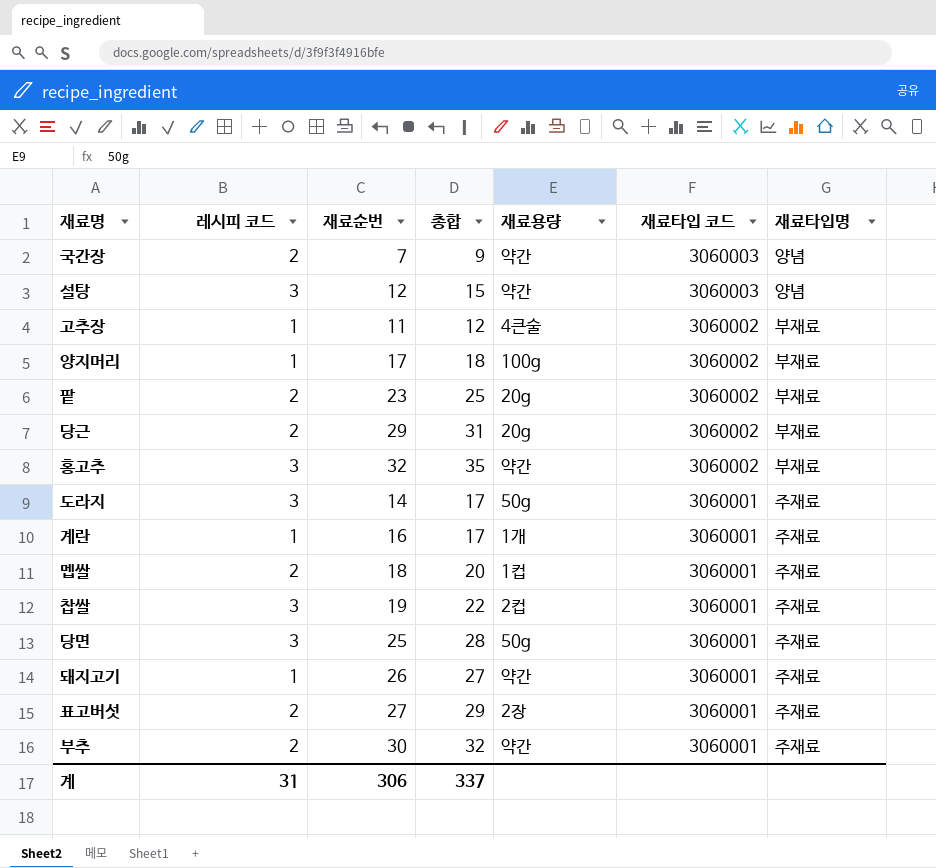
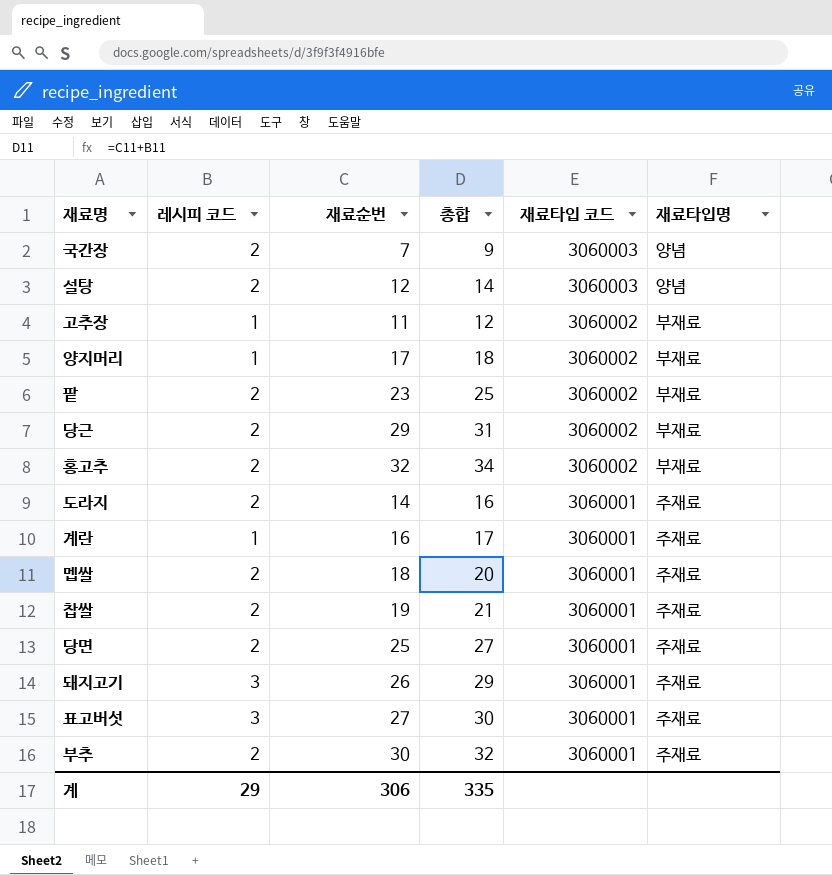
column 재료용량 | position: 5 -> none
설탕 | 레시피 코드: 3 -> 2
설탕 | 총합: 15 -> 14
홍고추 | 레시피 코드: 3 -> 2
홍고추 | 총합: 35 -> 34
도라지 | 레시피 코드: 3 -> 2
도라지 | 총합: 17 -> 16
찹쌀 | 레시피 코드: 3 -> 2
찹쌀 | 총합: 22 -> 21
당면 | 레시피 코드: 3 -> 2
당면 | 총합: 28 -> 27
돼지고기 | 레시피 코드: 1 -> 3
돼지고기 | 총합: 27 -> 29
표고버섯 | 레시피 코드: 2 -> 3
표고버섯 | 총합: 29 -> 30
계 | 레시피 코드: 31 -> 29
계 | 총합: 337 -> 335

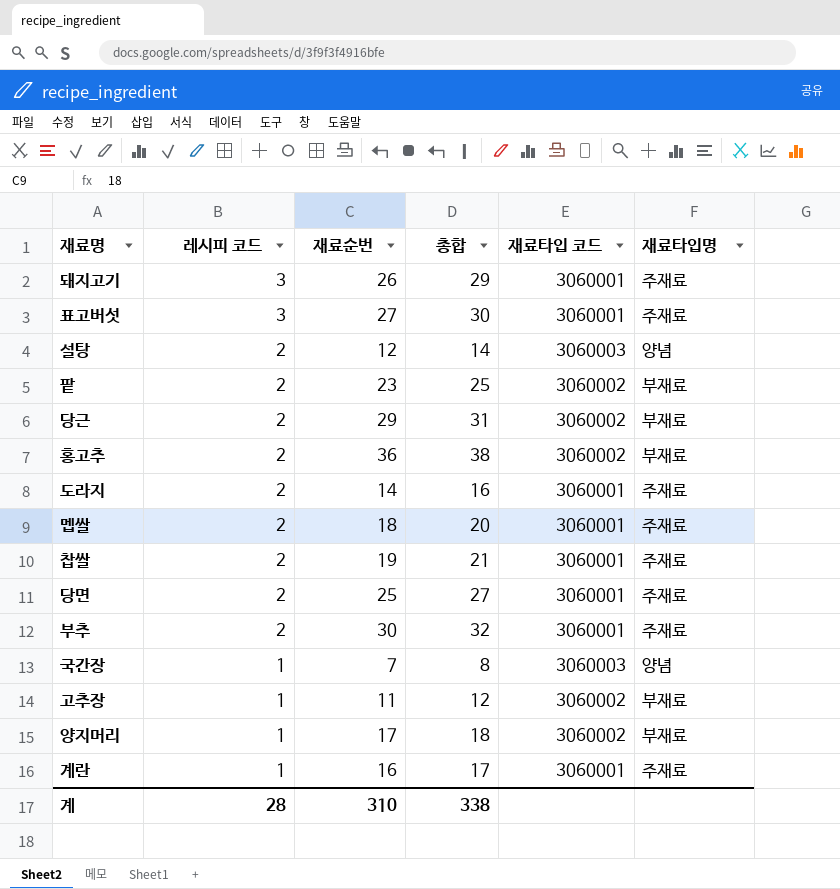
row order: 재료타입 코드 descending -> 레시피 코드 descending
홍고추 | 재료순번: 32 -> 36
홍고추 | 총합: 34 -> 38
국간장 | 레시피 코드: 2 -> 1
국간장 | 총합: 9 -> 8
계 | 레시피 코드: 29 -> 28
계 | 재료순번: 306 -> 310
계 | 총합: 335 -> 338

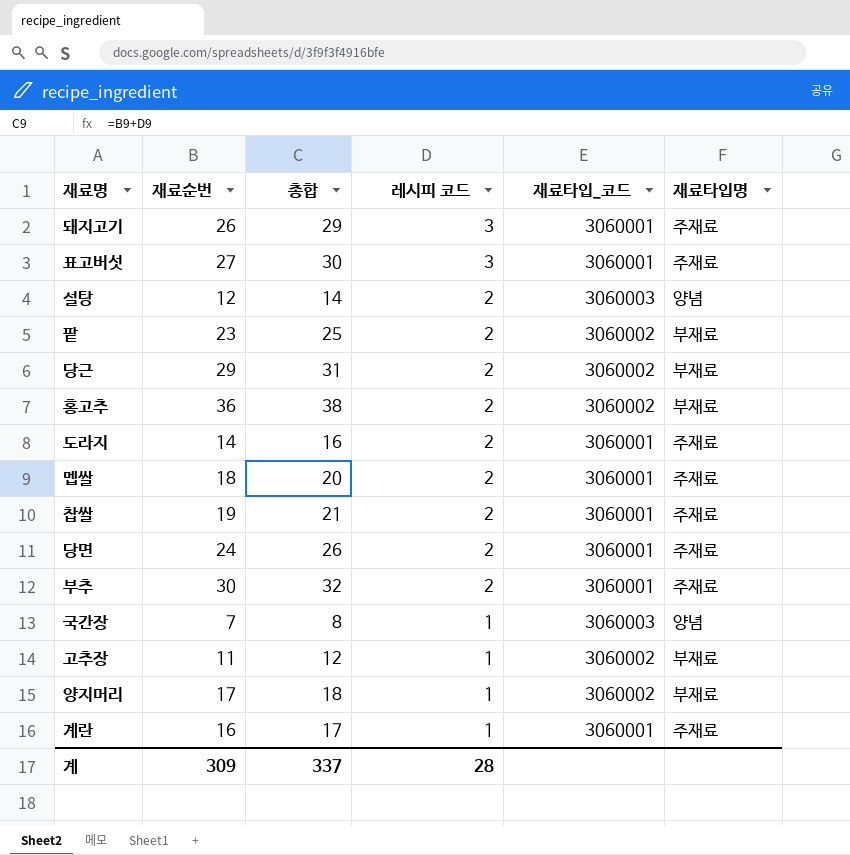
column 레시피 코드 | position: 2 -> 4
column name: 재료타입 코드 -> 재료타입_코드
당면 | 재료순번: 25 -> 24
당면 | 총합: 27 -> 26
계 | 재료순번: 310 -> 309
계 | 총합: 338 -> 337

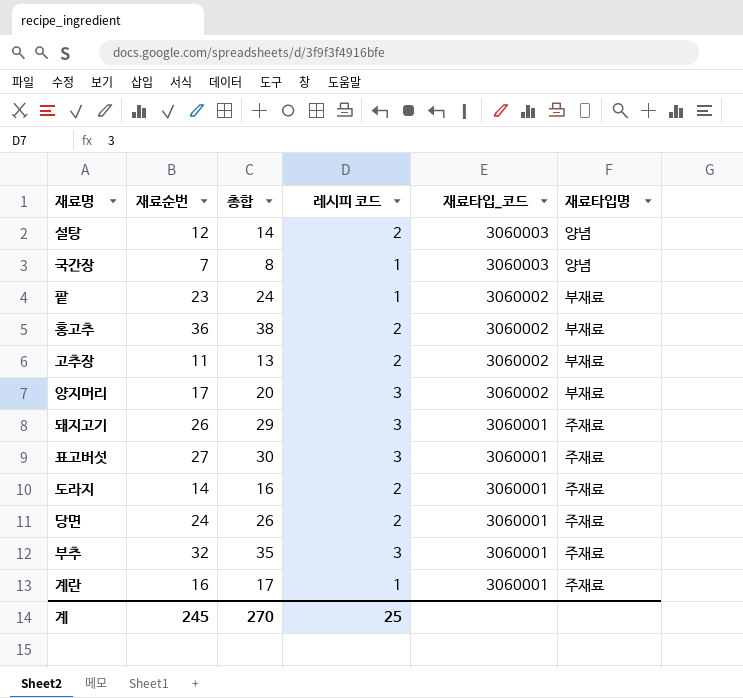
row order: 레시피 코드 descending -> 재료타입_코드 descending
row 당근: 29 | 31 | 2 | 3060002 | 부재료 -> none
row 멥쌀: 18 | 20 | 2 | 3060001 | 주재료 -> none
row 찹쌀: 19 | 21 | 2 | 3060001 | 주재료 -> none
팥 | 총합: 25 -> 24
팥 | 레시피 코드: 2 -> 1
고추장 | 총합: 12 -> 13
고추장 | 레시피 코드: 1 -> 2
양지머리 | 총합: 18 -> 20
양지머리 | 레시피 코드: 1 -> 3
부추 | 재료순번: 30 -> 32
부추 | 총합: 32 -> 35
부추 | 레시피 코드: 2 -> 3
계 | 재료순번: 309 -> 245
계 | 총합: 337 -> 270
계 | 레시피 코드: 28 -> 25

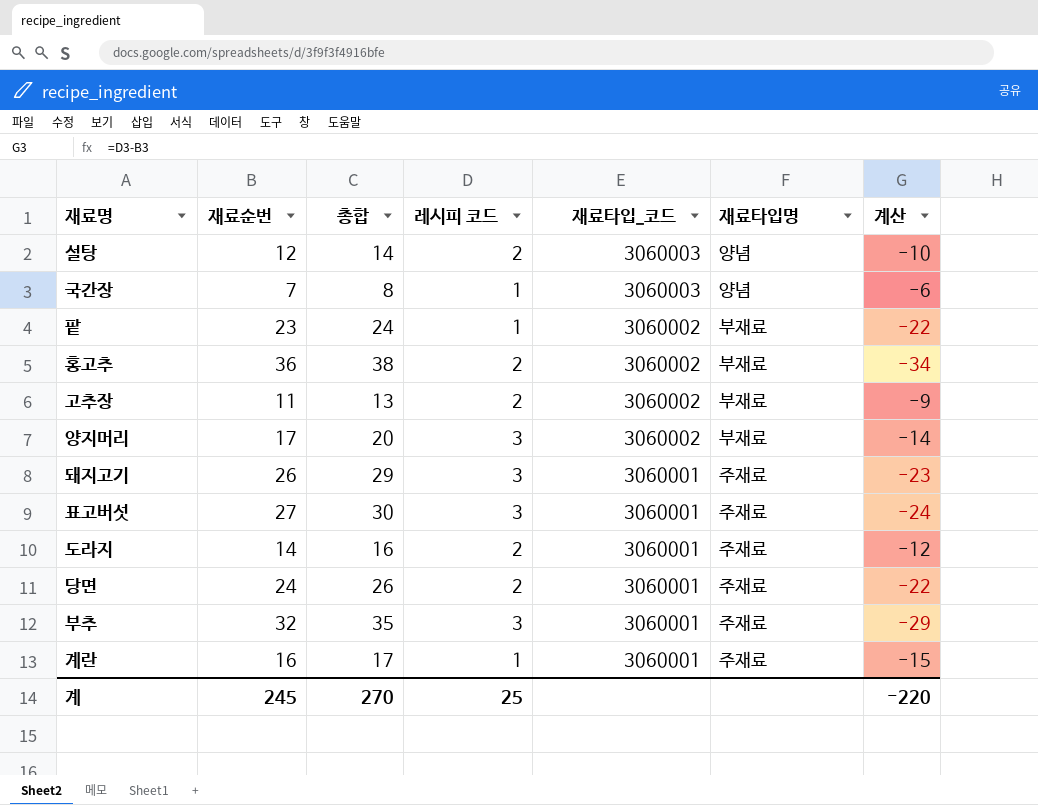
column 계산 | formula: none -> [레시피 코드] - [재료순번]

